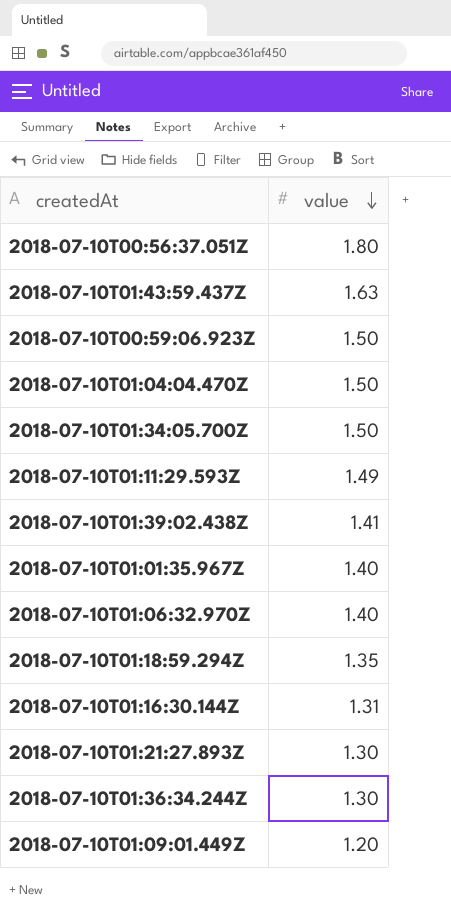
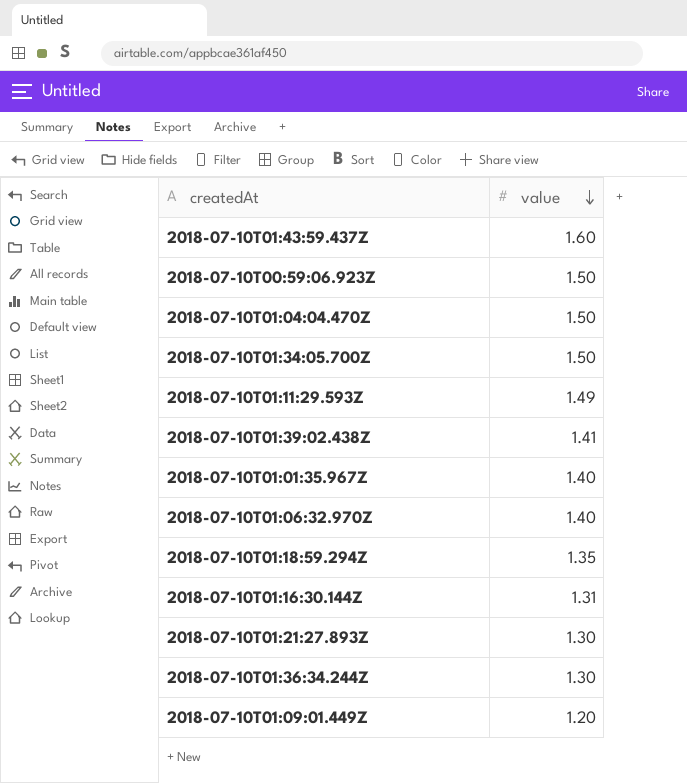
row 2018-07-10T00:56:37.051Z: 1.80 -> none
2018-07-10T01:43:59.437Z | value: 1.63 -> 1.60

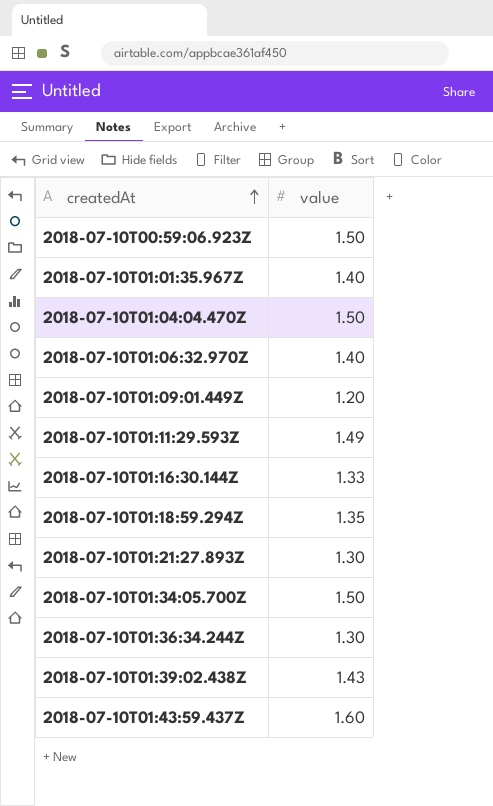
row order: value descending -> createdAt ascending
2018-07-10T01:16:30.144Z | value: 1.31 -> 1.33
2018-07-10T01:39:02.438Z | value: 1.41 -> 1.43

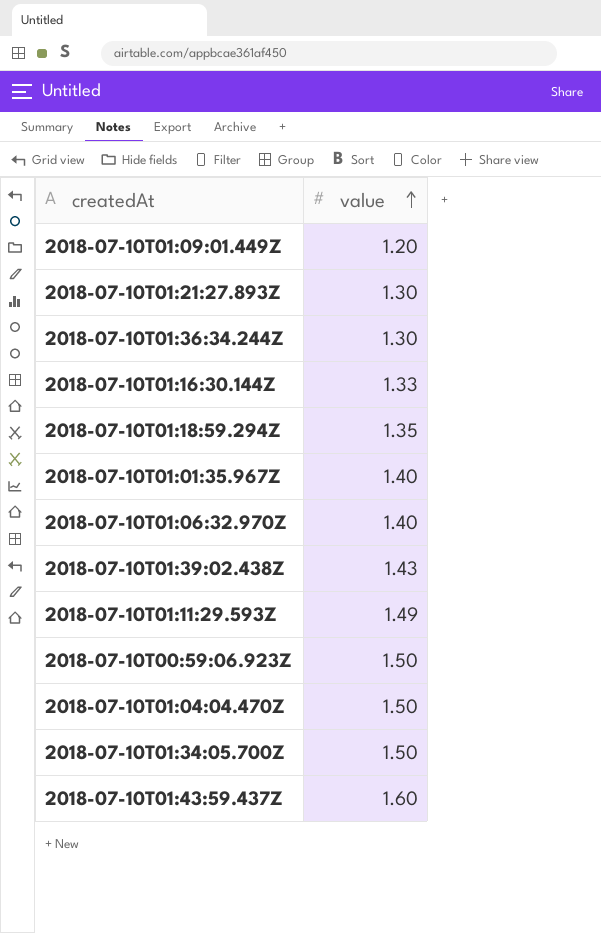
row order: createdAt ascending -> value ascending

